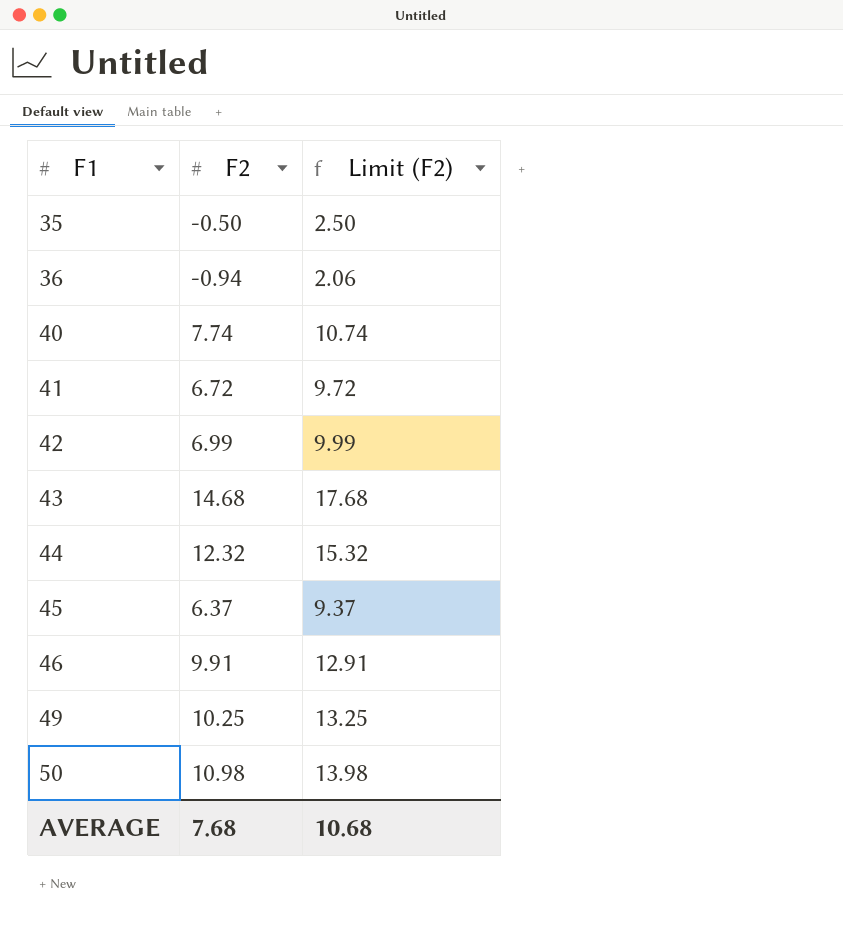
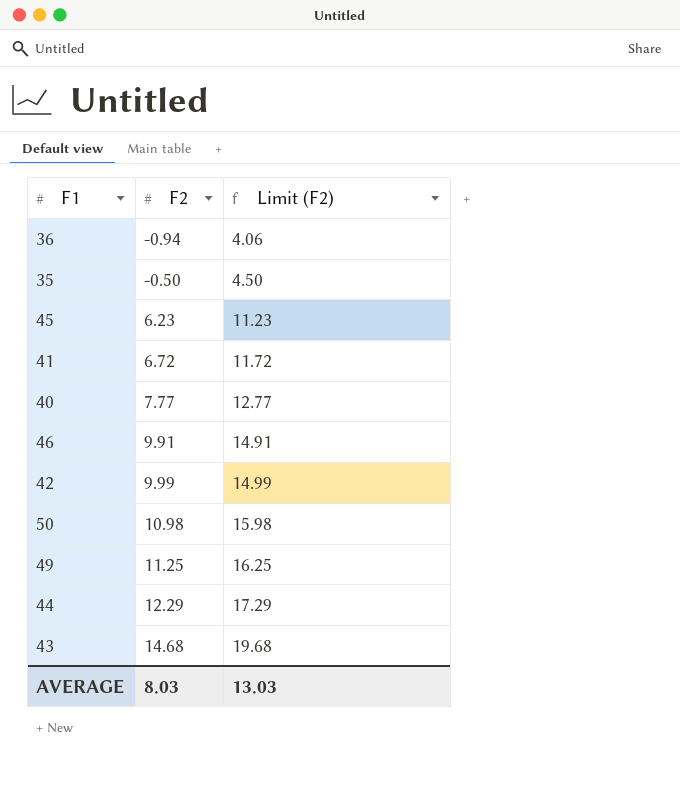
row order: F1 ascending -> F2 ascending
column Limit (F2) | formula: [F2] + 3 -> [F2] + 5
45 | F2: 6.37 -> 6.23
40 | F2: 7.74 -> 7.77
42 | F2: 6.99 -> 9.99
49 | F2: 10.25 -> 11.25
44 | F2: 12.32 -> 12.29
AVERAGE | F2: 7.68 -> 8.03
AVERAGE | Limit (F2): 10.68 -> 13.03

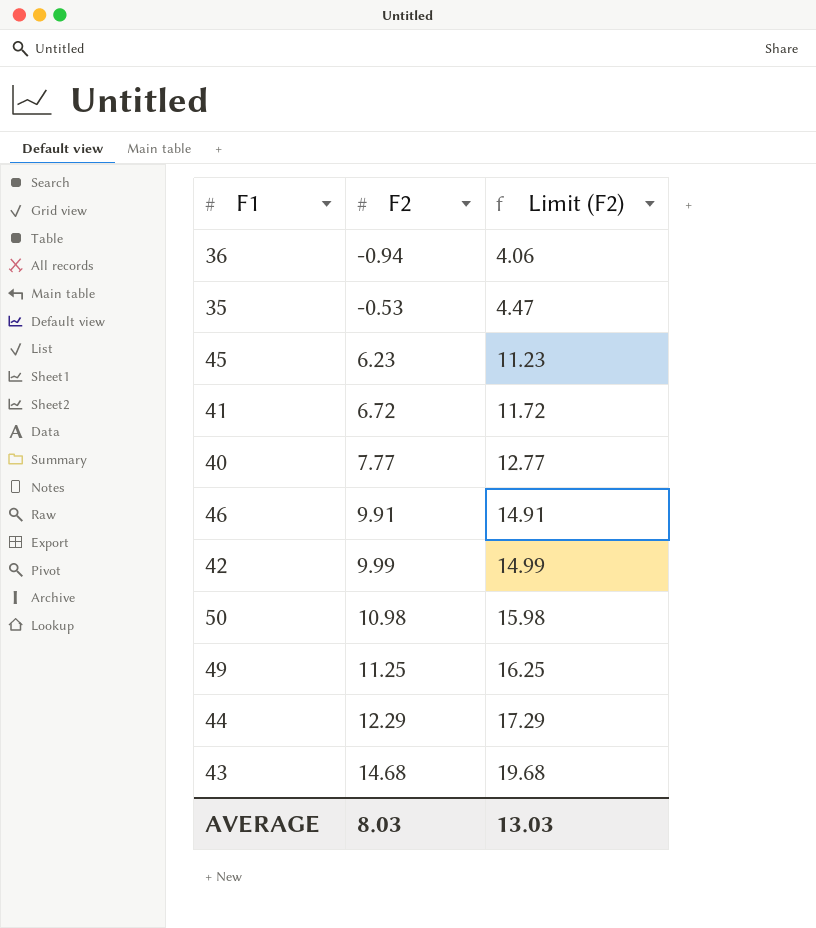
35 | F2: -0.50 -> -0.53
35 | Limit (F2): 4.50 -> 4.47

